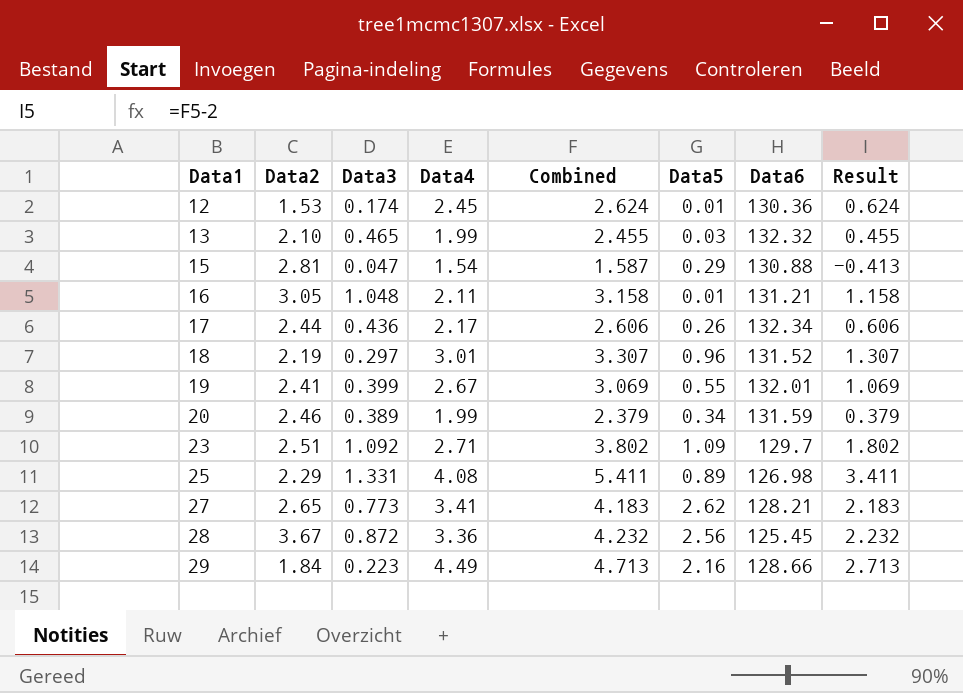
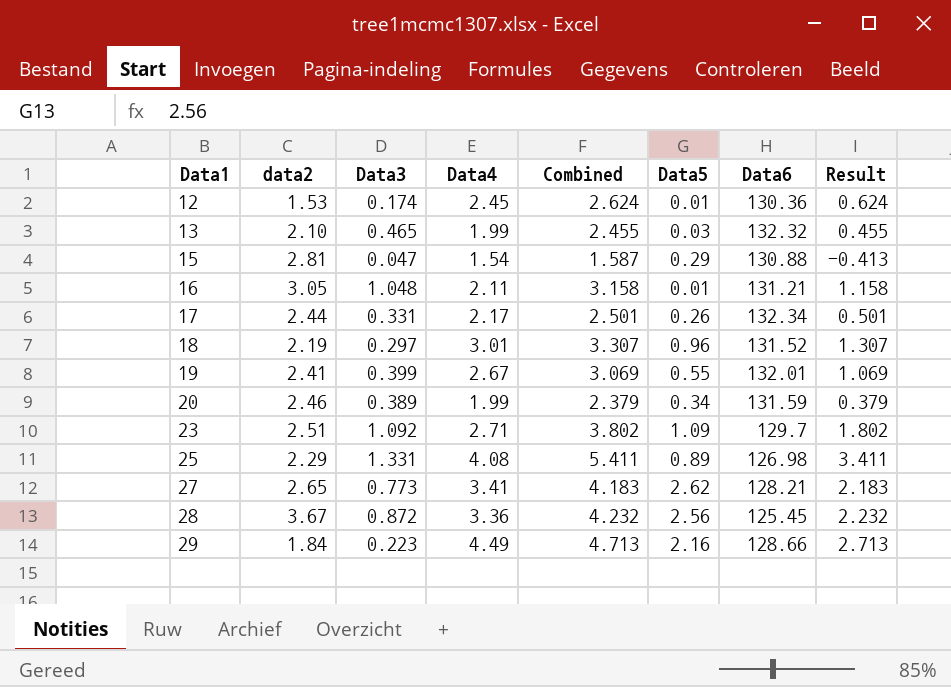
column name: Data2 -> data2
17 | Data3: 0.436 -> 0.331
17 | Combined: 2.606 -> 2.501
17 | Result: 0.606 -> 0.501

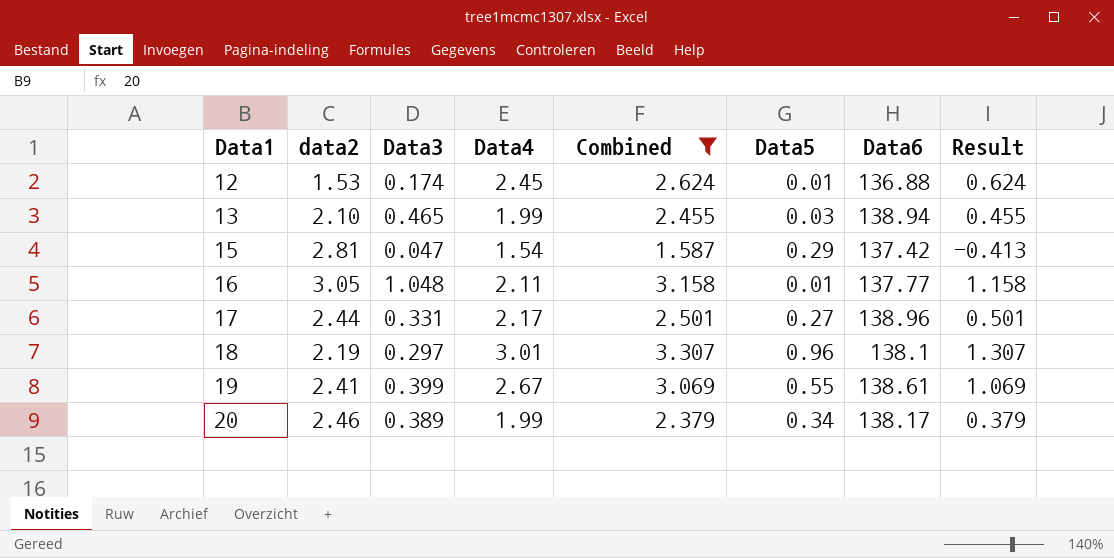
filter: none -> Combined <= 3.307
12 | Data6: 130.36 -> 136.88
13 | Data6: 132.32 -> 138.94
15 | Data6: 130.88 -> 137.42
16 | Data6: 131.21 -> 137.77
17 | Data5: 0.26 -> 0.27
17 | Data6: 132.34 -> 138.96
18 | Data6: 131.52 -> 138.1
19 | Data6: 132.01 -> 138.61
20 | Data6: 131.59 -> 138.17

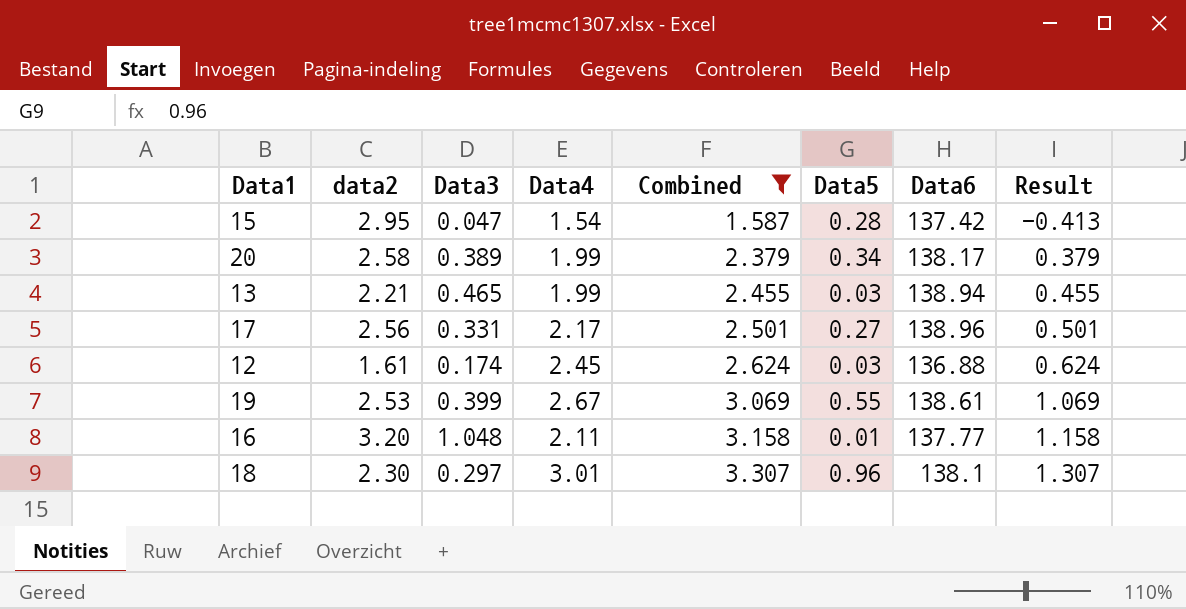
row order: Data1 ascending -> Combined ascending
15 | data2: 2.81 -> 2.95
15 | Data5: 0.29 -> 0.28
20 | data2: 2.46 -> 2.58
13 | data2: 2.10 -> 2.21
17 | data2: 2.44 -> 2.56
12 | data2: 1.53 -> 1.61
12 | Data5: 0.01 -> 0.03
19 | data2: 2.41 -> 2.53
16 | data2: 3.05 -> 3.20
18 | data2: 2.19 -> 2.30

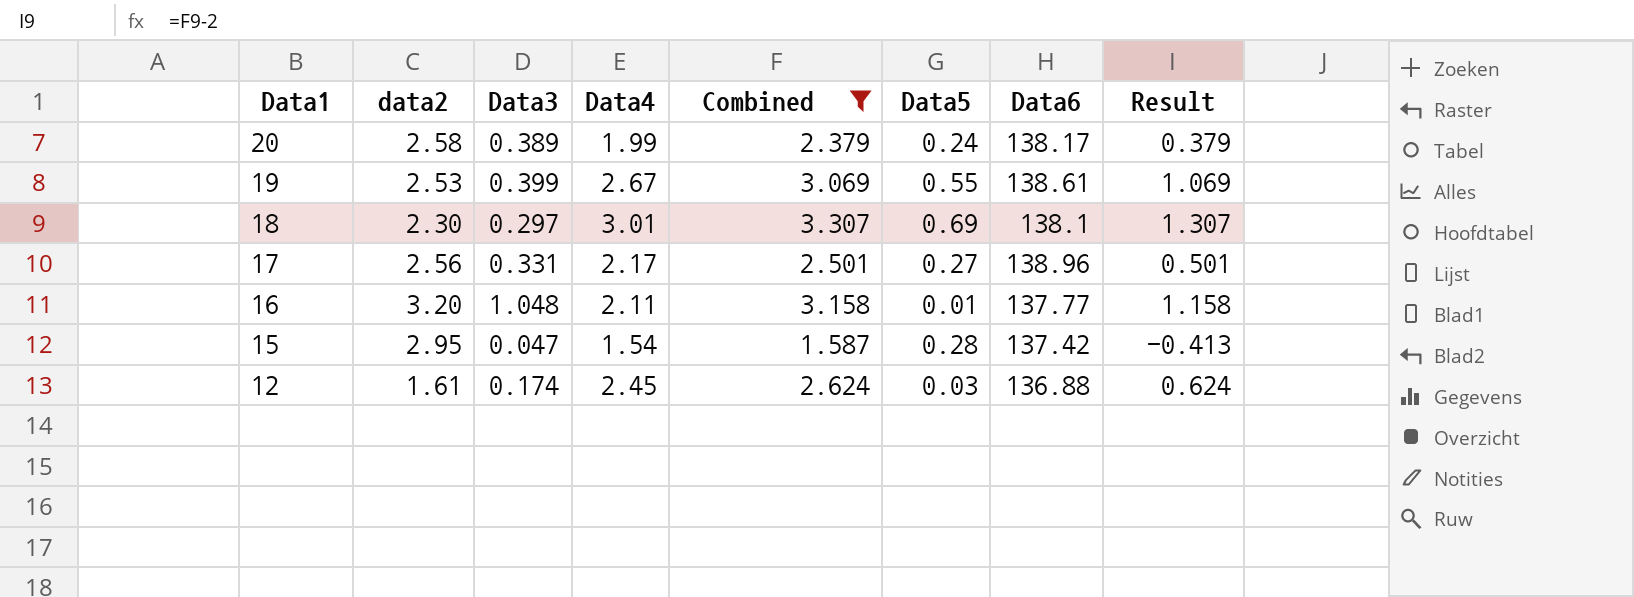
row order: Combined ascending -> Data1 descending
row 13: 2.21 | 0.465 | 1.99 | 2.455 | 0.03 | 138.94 | 0.455 -> none
20 | Data5: 0.34 -> 0.24
18 | Data5: 0.96 -> 0.69

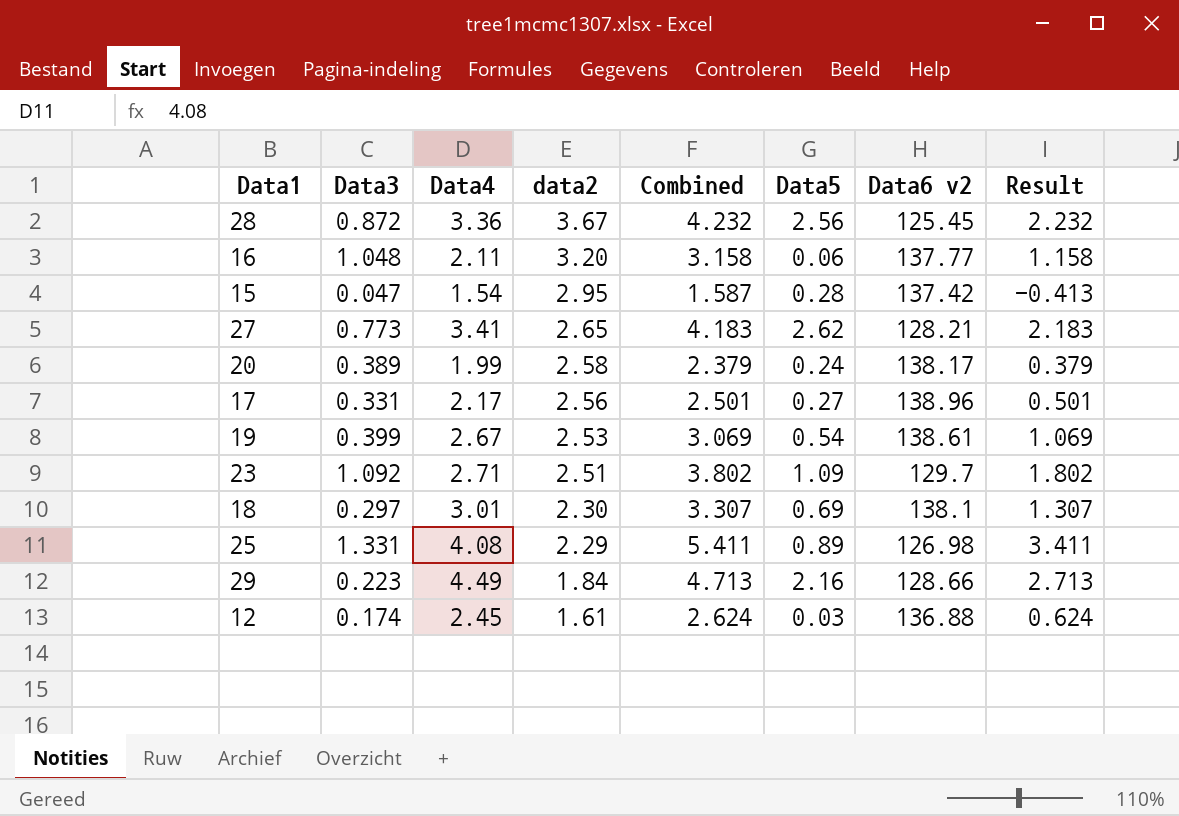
filter: Combined <= 3.307 -> none
row order: Data1 descending -> data2 descending
column data2 | position: 2 -> 4
column name: Data6 -> Data6 v2
16 | Data5: 0.01 -> 0.06
19 | Data5: 0.55 -> 0.54

